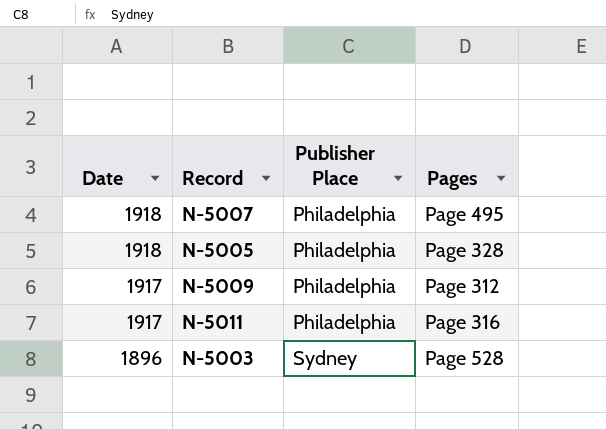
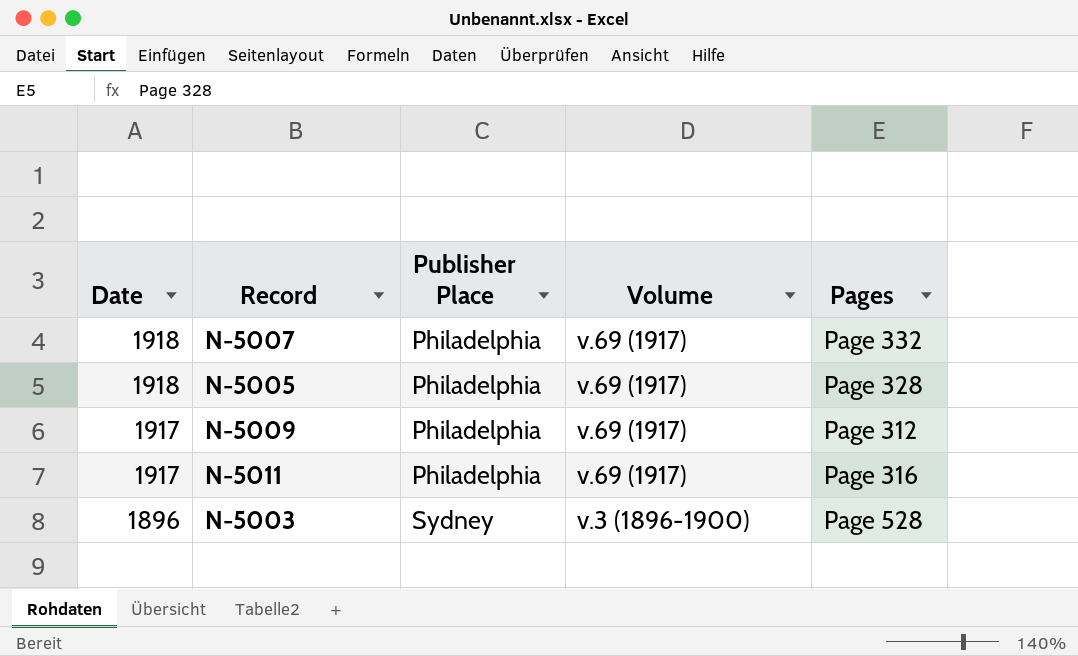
column Volume | position: none -> 4
N-5007 | Pages: Page 495 -> Page 332

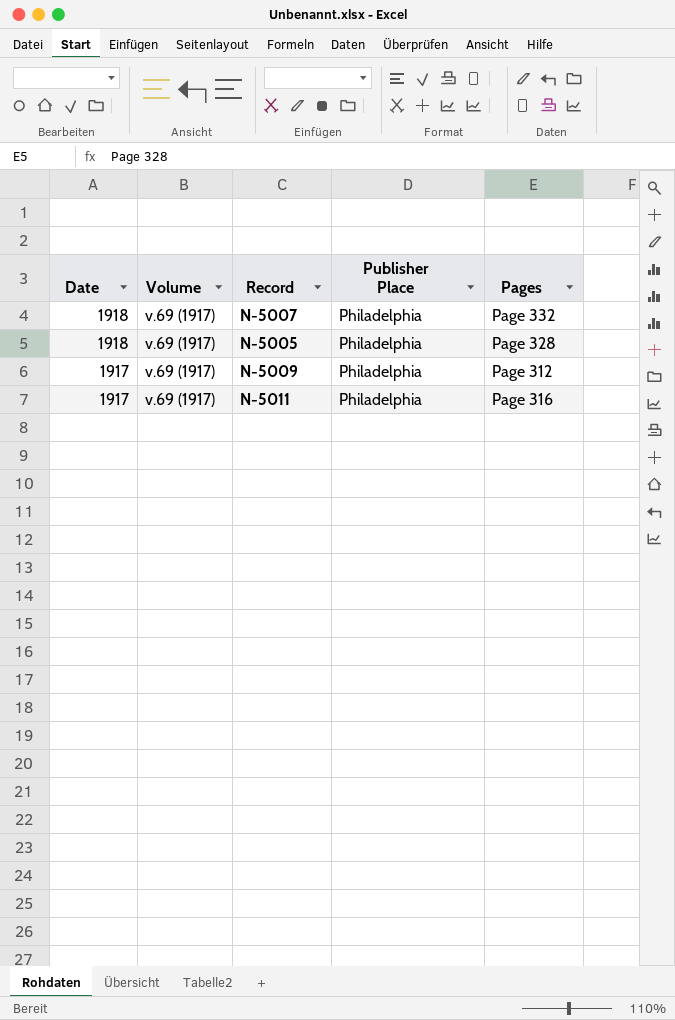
column Volume | position: 4 -> 2
row N-5003: 1896 | Sydney | v.3 (1896-1900) | Page 528 -> none

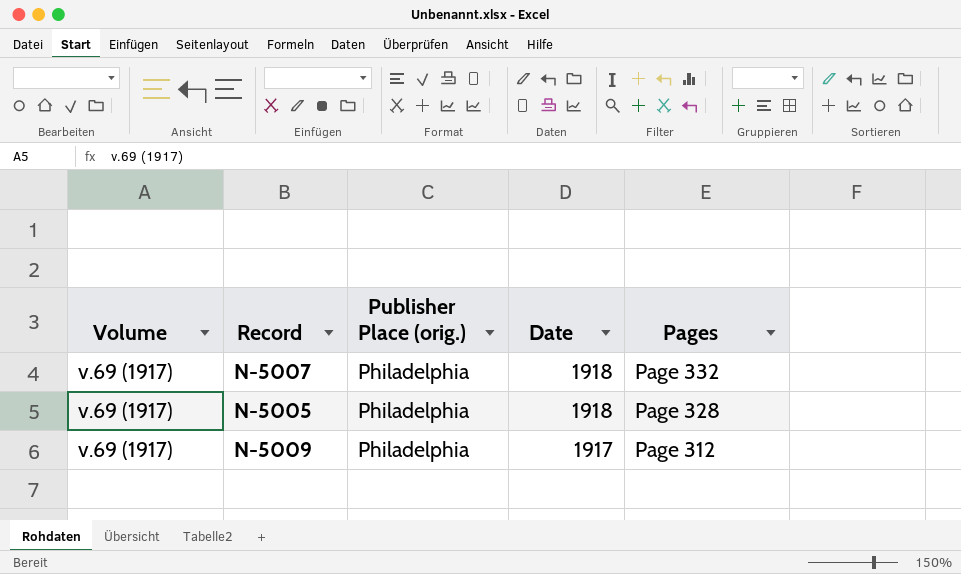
column name: Publisher Place -> Publisher Place (orig.)
column Date | position: 1 -> 4
row N-5011: 1917 | v.69 (1917) | Philadelphia | Page 316 -> none

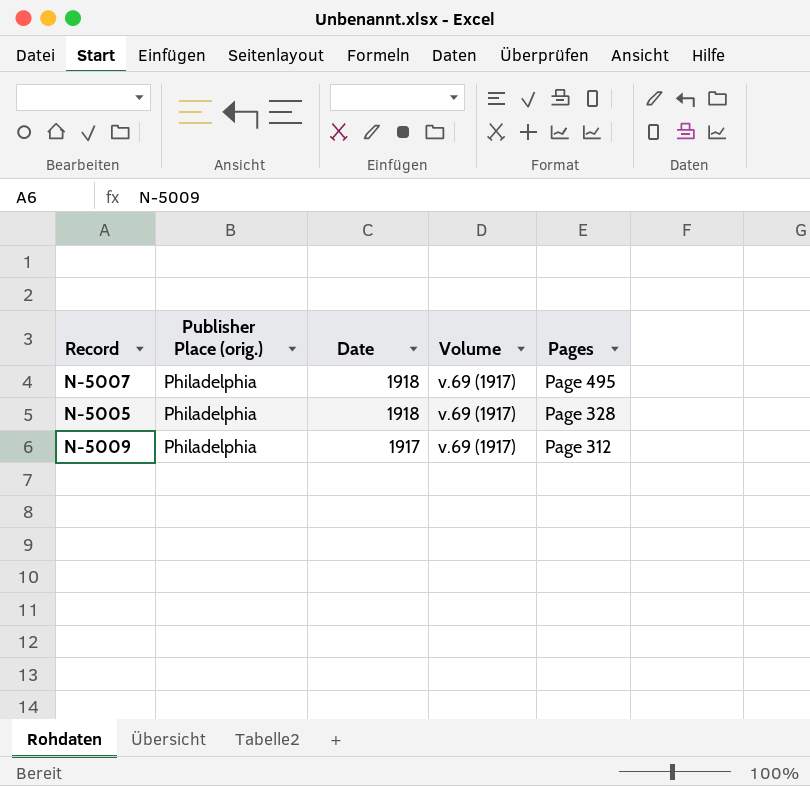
column Volume | position: 1 -> 4
N-5007 | Pages: Page 332 -> Page 495

